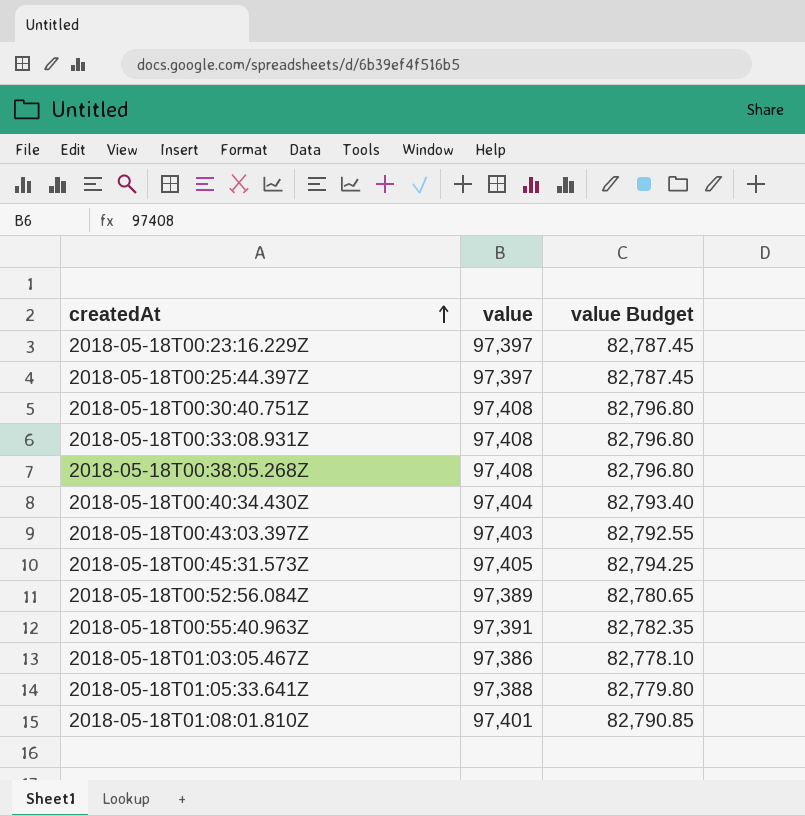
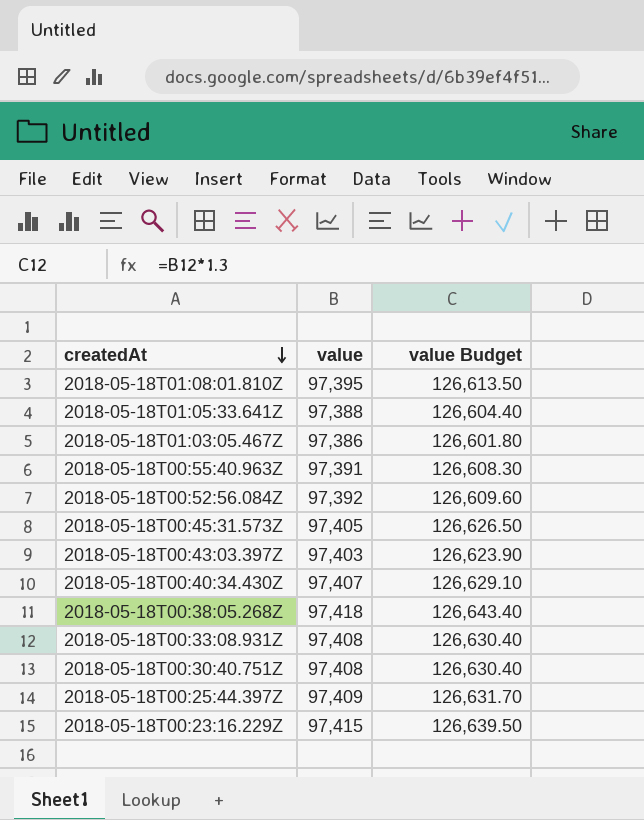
row order: createdAt ascending -> createdAt descending
column value Budget | formula: [value] * 0.85 -> [value] * 1.3
2018-05-18T01:08:01.810Z | value: 97,401 -> 97,395
2018-05-18T00:52:56.084Z | value: 97,389 -> 97,392
2018-05-18T00:40:34.430Z | value: 97,404 -> 97,407
2018-05-18T00:38:05.268Z | value: 97,408 -> 97,418
2018-05-18T00:25:44.397Z | value: 97,397 -> 97,409
2018-05-18T00:23:16.229Z | value: 97,397 -> 97,415

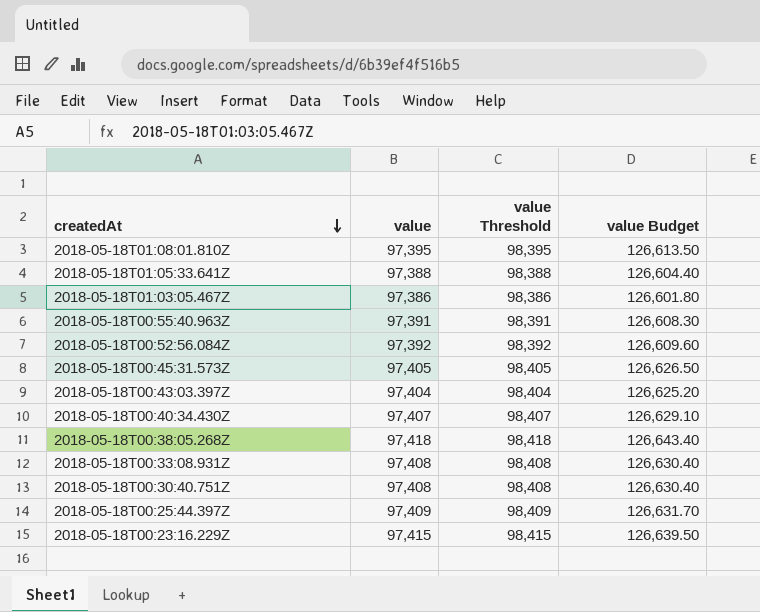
column value Threshold | formula: none -> [value] + 1000
2018-05-18T00:43:03.397Z | value: 97,403 -> 97,404
2018-05-18T00:43:03.397Z | value Budget: 126,623.90 -> 126,625.20

